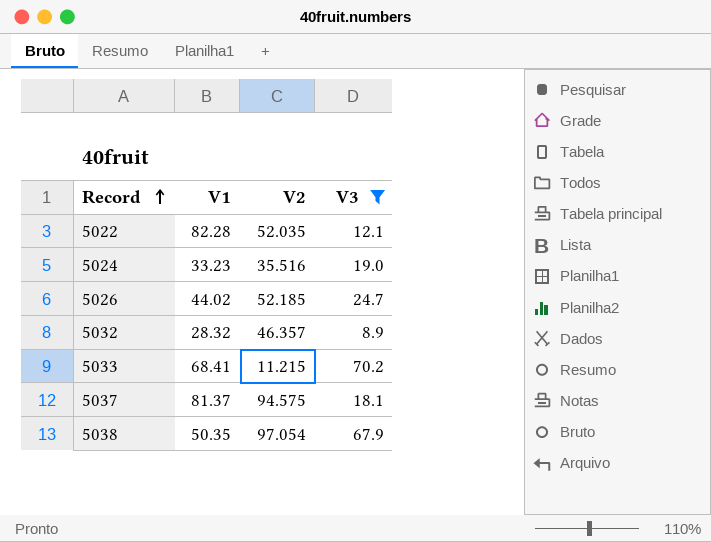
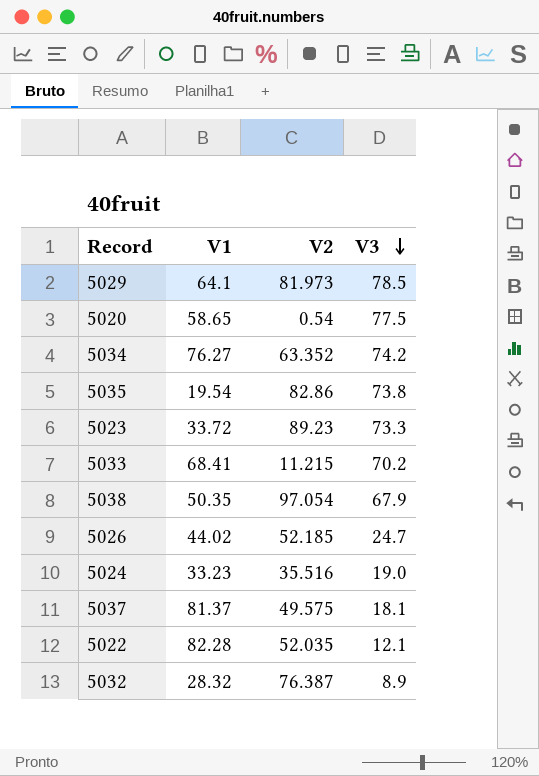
filter: V3 <= 70.2 -> none
row order: Record ascending -> V3 descending
5037 | V2: 94.575 -> 49.575
5032 | V2: 46.357 -> 76.387

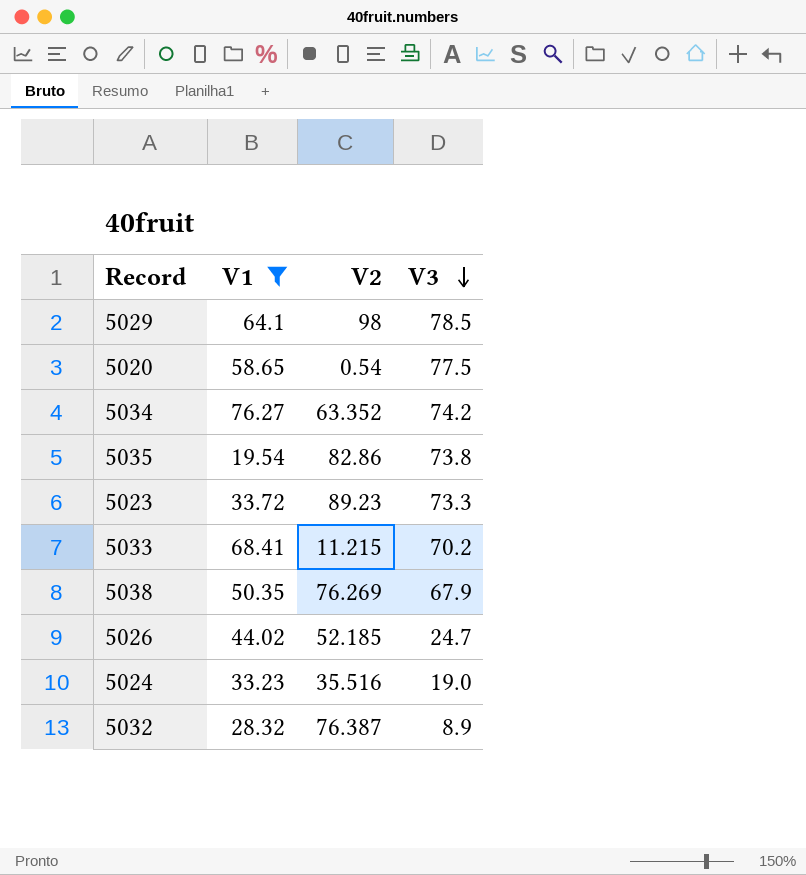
filter: none -> V1 <= 76.27
5029 | V2: 81.973 -> 98
5038 | V2: 97.054 -> 76.269

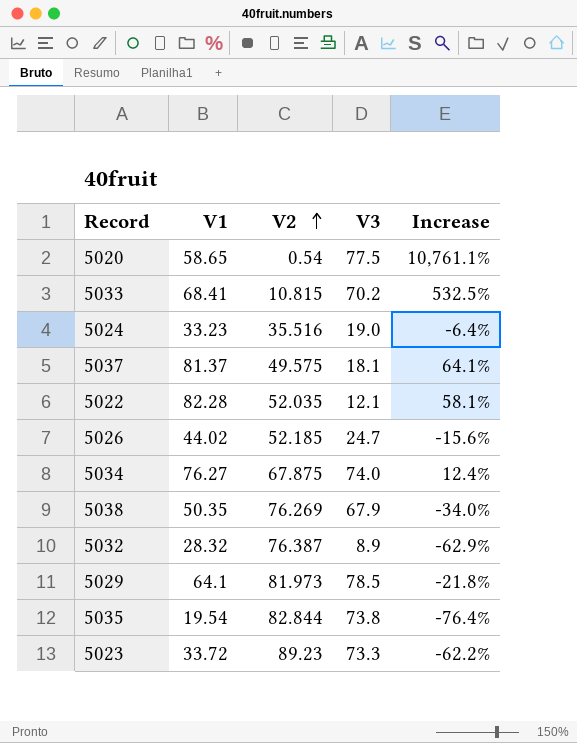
filter: V1 <= 76.27 -> none
row order: V3 descending -> V2 ascending
column Increase | formula: none -> ([V1] - [V2]) / [V2]
5033 | V2: 11.215 -> 10.815
5034 | V2: 63.352 -> 67.875
5034 | V3: 74.2 -> 74.0
5029 | V2: 98 -> 81.973
5035 | V2: 82.86 -> 82.844

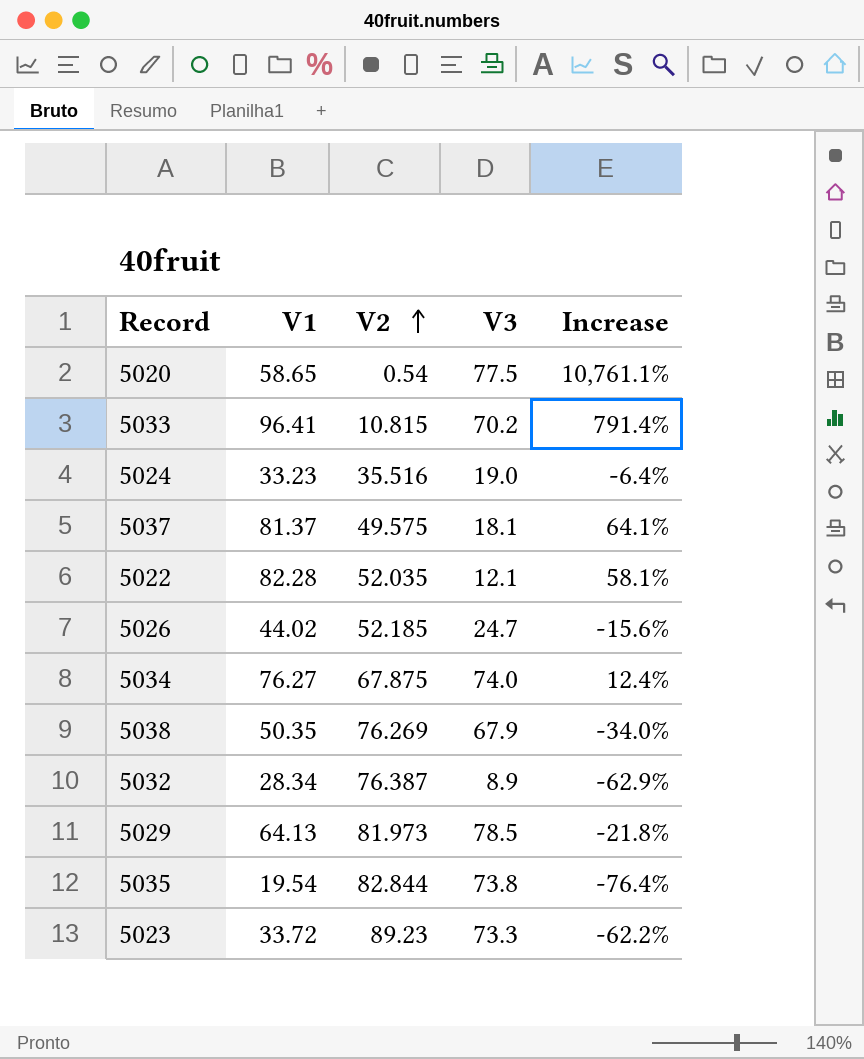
5033 | V1: 68.41 -> 96.41
5033 | Increase: 532.5% -> 791.4%
5032 | V1: 28.32 -> 28.34
5029 | V1: 64.1 -> 64.13

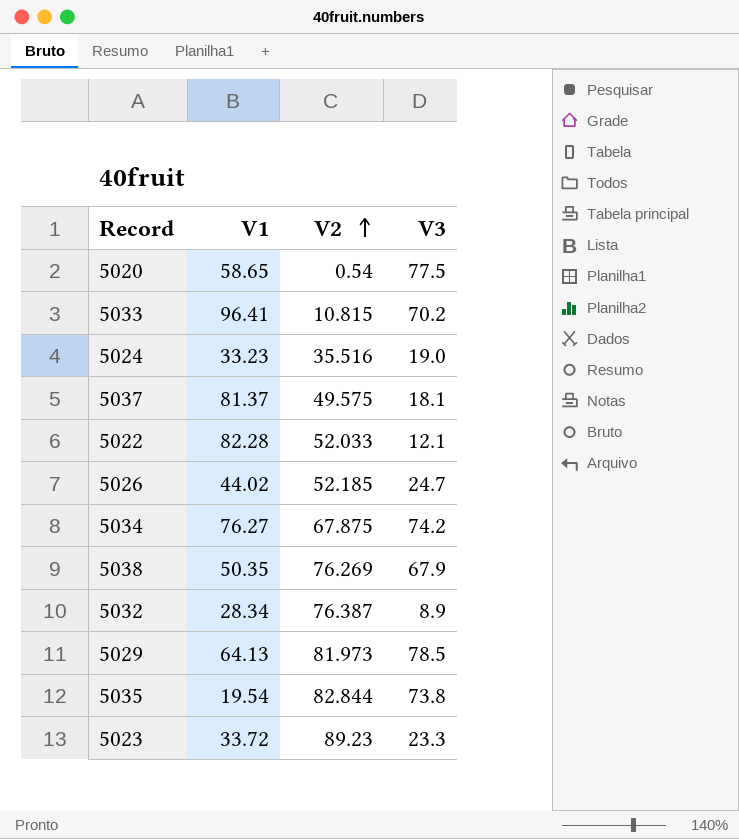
column Increase | formula: ([V1] - [V2]) / [V2] -> none
5022 | V2: 52.035 -> 52.033
5034 | V3: 74.0 -> 74.2
5023 | V3: 73.3 -> 23.3

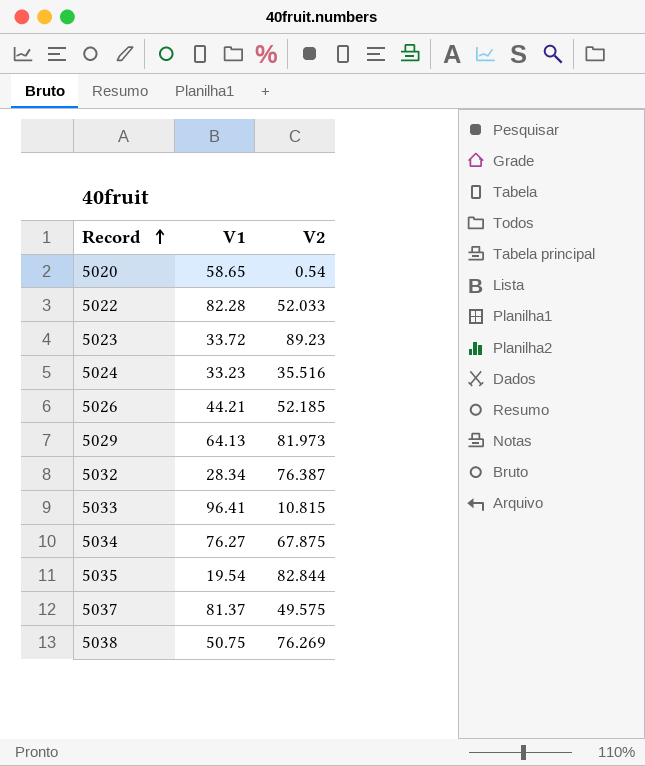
row order: V2 ascending -> Record ascending
column V3 | position: 4 -> none
5026 | V1: 44.02 -> 44.21
5038 | V1: 50.35 -> 50.75

